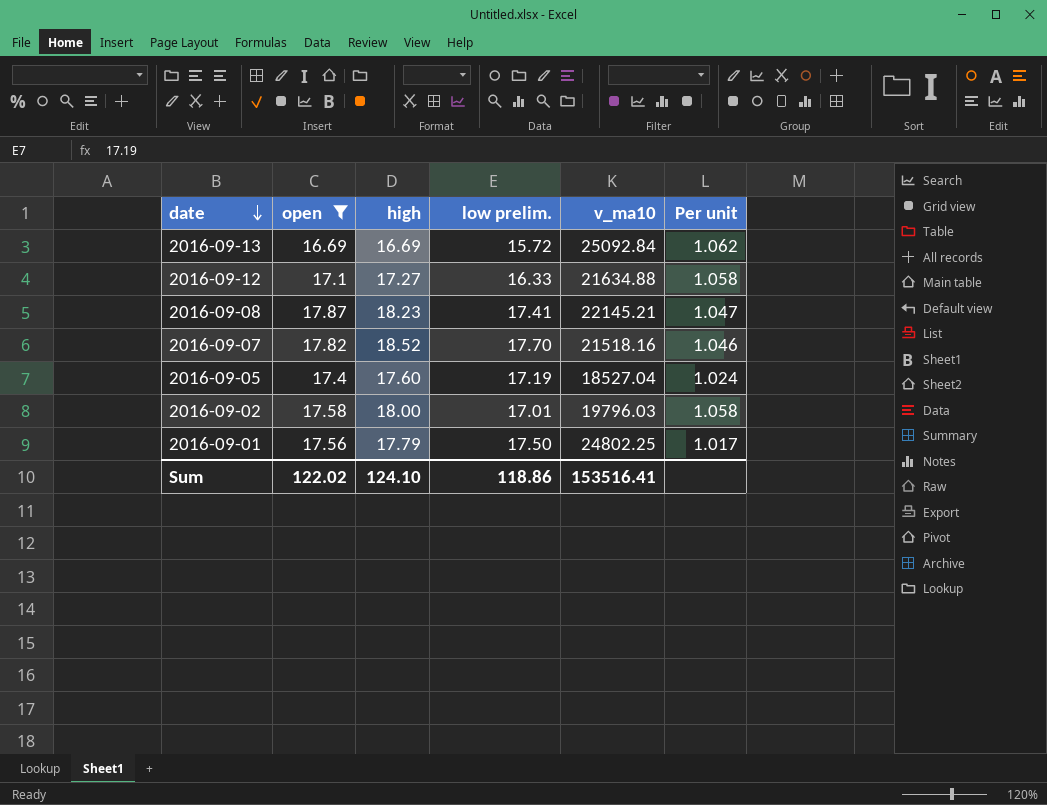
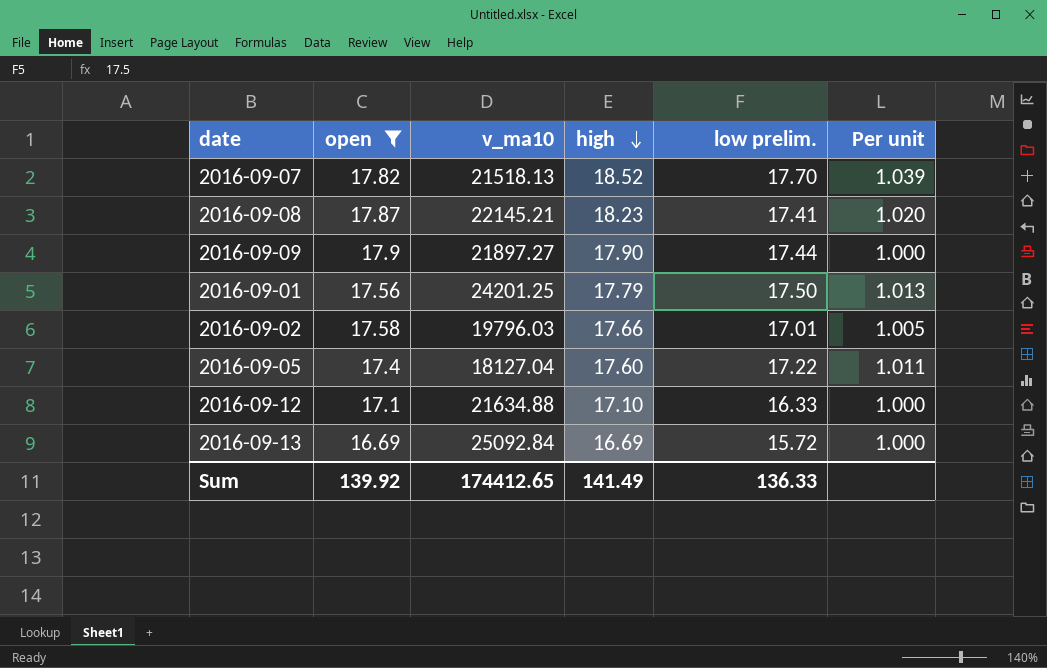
row order: date descending -> high descending
column v_ma10 | position: 5 -> 3
column Per unit | formula: [high] / [low prelim.] -> [high] / [open]
2016-09-07 | v_ma10: 21518.16 -> 21518.13
row 2016-09-09: none -> 17.9 | 21897.27 | 17.90 | 17.44 | 1.000
2016-09-01 | v_ma10: 24802.25 -> 24201.25
2016-09-02 | high: 18.00 -> 17.66
2016-09-05 | v_ma10: 18527.04 -> 18127.04
2016-09-05 | low prelim.: 17.19 -> 17.22
2016-09-12 | high: 17.27 -> 17.10
Sum | open: 122.02 -> 139.92
Sum | v_ma10: 153516.41 -> 174412.65
Sum | high: 124.10 -> 141.49
Sum | low prelim.: 118.86 -> 136.33

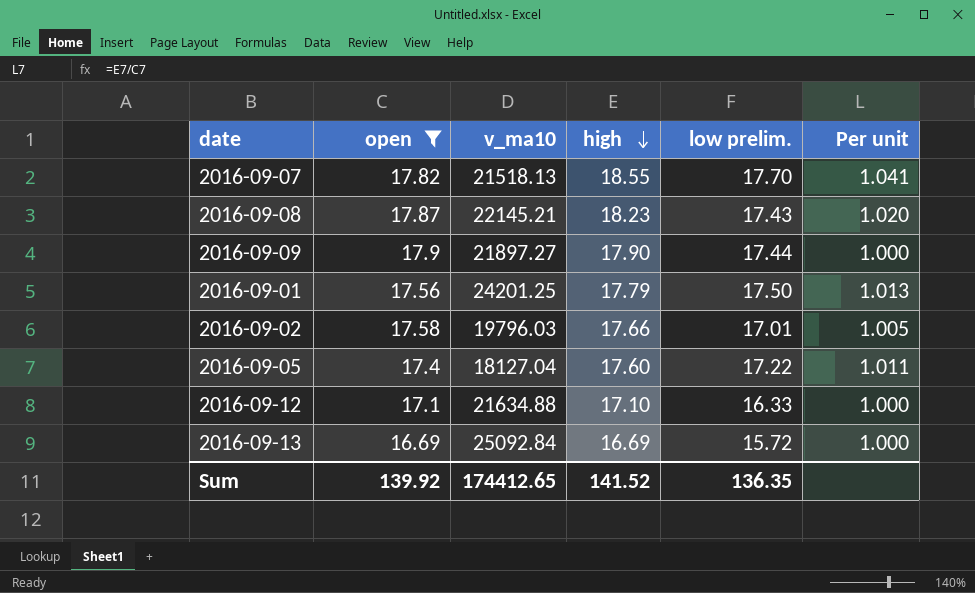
2016-09-07 | high: 18.52 -> 18.55
2016-09-07 | Per unit: 1.039 -> 1.041
2016-09-08 | low prelim.: 17.41 -> 17.43
Sum | high: 141.49 -> 141.52
Sum | low prelim.: 136.33 -> 136.35

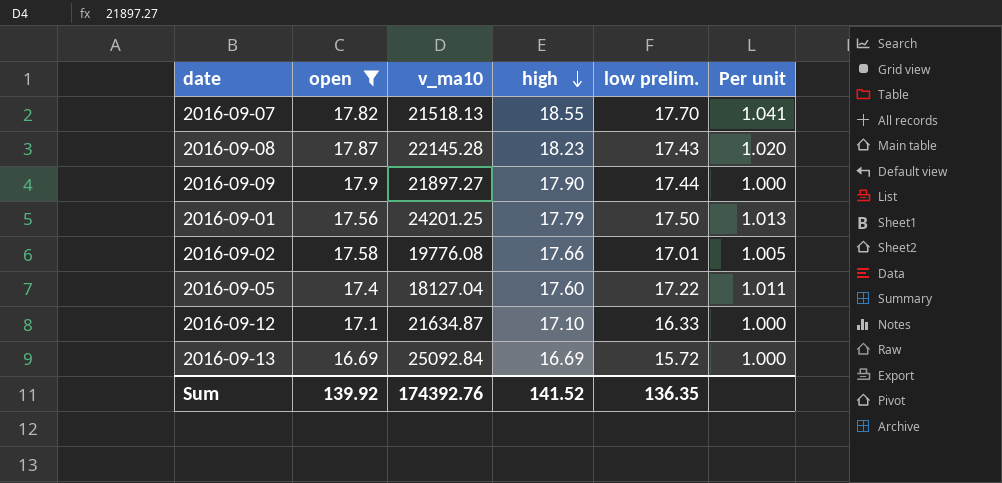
2016-09-08 | v_ma10: 22145.21 -> 22145.28
2016-09-02 | v_ma10: 19796.03 -> 19776.08
2016-09-12 | v_ma10: 21634.88 -> 21634.87
Sum | v_ma10: 174412.65 -> 174392.76

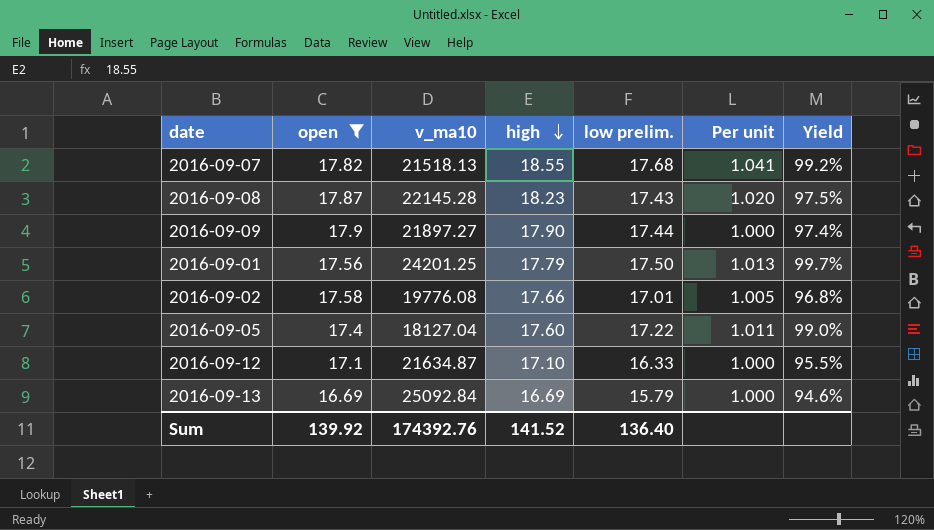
column Yield | formula: none -> [low prelim.] / [open]
2016-09-07 | low prelim.: 17.70 -> 17.68
2016-09-13 | low prelim.: 15.72 -> 15.79
Sum | low prelim.: 136.35 -> 136.40

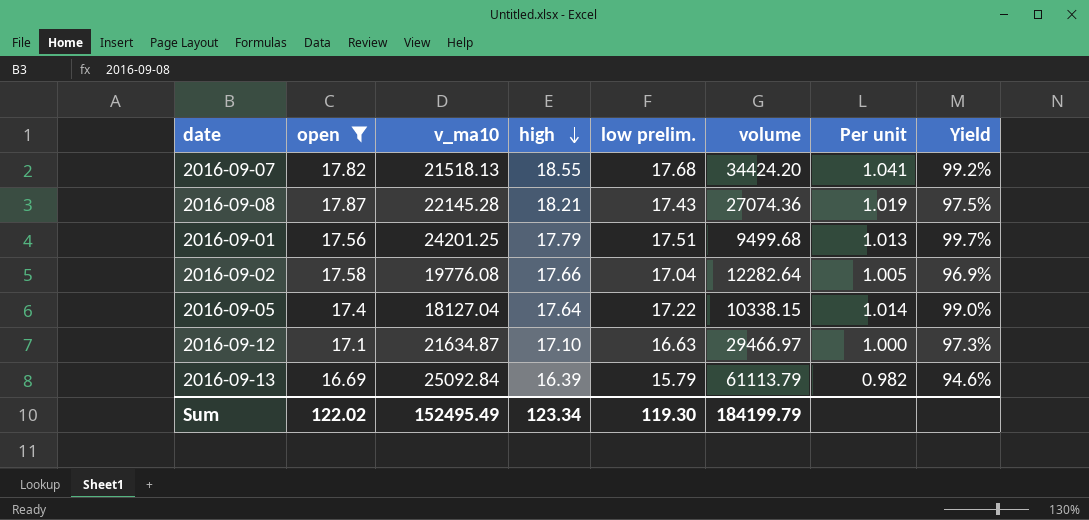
column volume | position: none -> 6
row 2016-09-09: 17.9 | 21897.27 | 17.90 | 17.44 | 1.000 | 97.4% -> none
2016-09-08 | high: 18.23 -> 18.21
2016-09-08 | Per unit: 1.020 -> 1.019
2016-09-01 | low prelim.: 17.50 -> 17.51
2016-09-02 | low prelim.: 17.01 -> 17.04
2016-09-02 | Yield: 96.8% -> 96.9%
2016-09-05 | high: 17.60 -> 17.64
2016-09-05 | Per unit: 1.011 -> 1.014
2016-09-12 | low prelim.: 16.33 -> 16.63
2016-09-12 | Yield: 95.5% -> 97.3%
2016-09-13 | high: 16.69 -> 16.39
2016-09-13 | Per unit: 1.000 -> 0.982
Sum | open: 139.92 -> 122.02
Sum | v_ma10: 174392.76 -> 152495.49
Sum | high: 141.52 -> 123.34
Sum | low prelim.: 136.40 -> 119.30

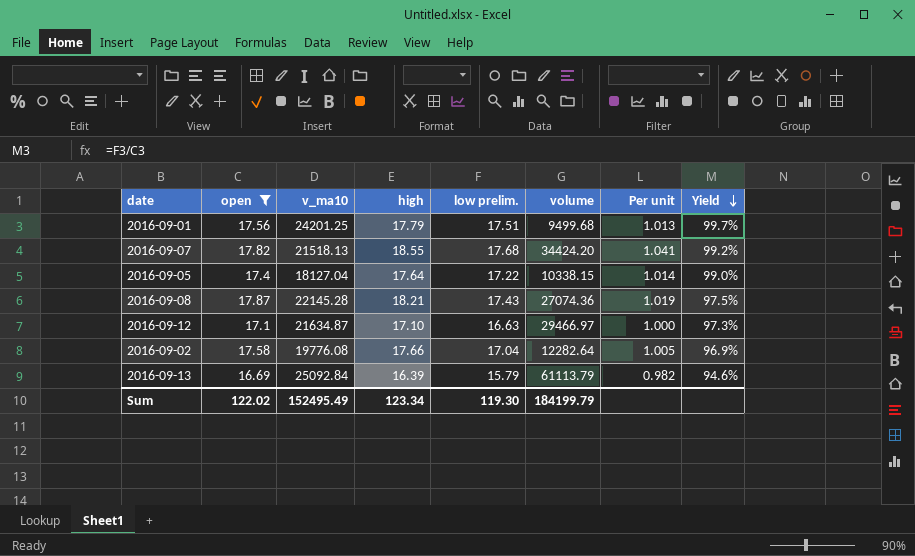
row order: high descending -> Yield descending

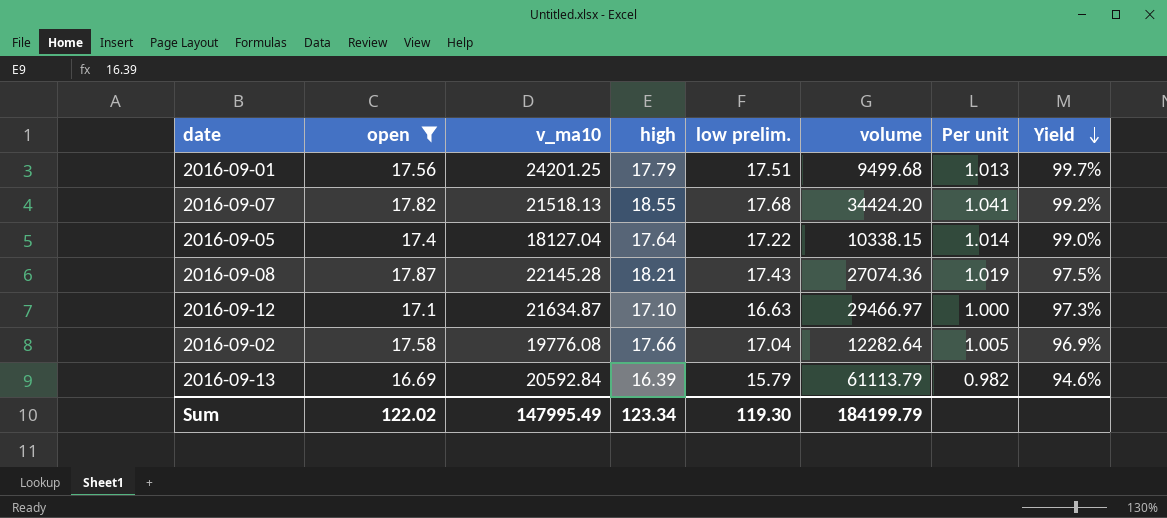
2016-09-13 | v_ma10: 25092.84 -> 20592.84
Sum | v_ma10: 152495.49 -> 147995.49

